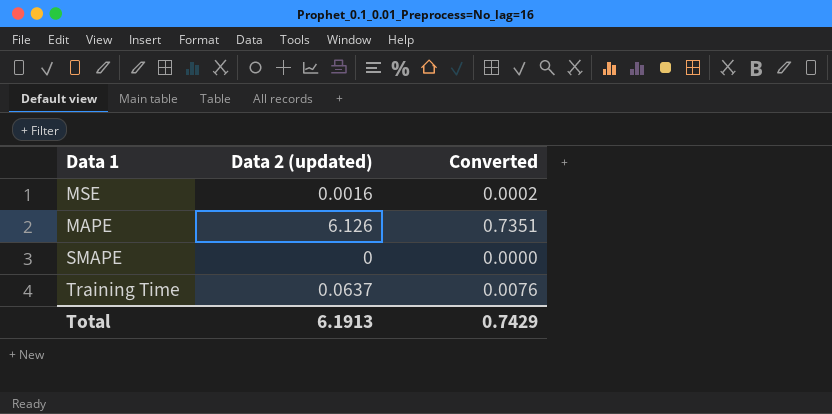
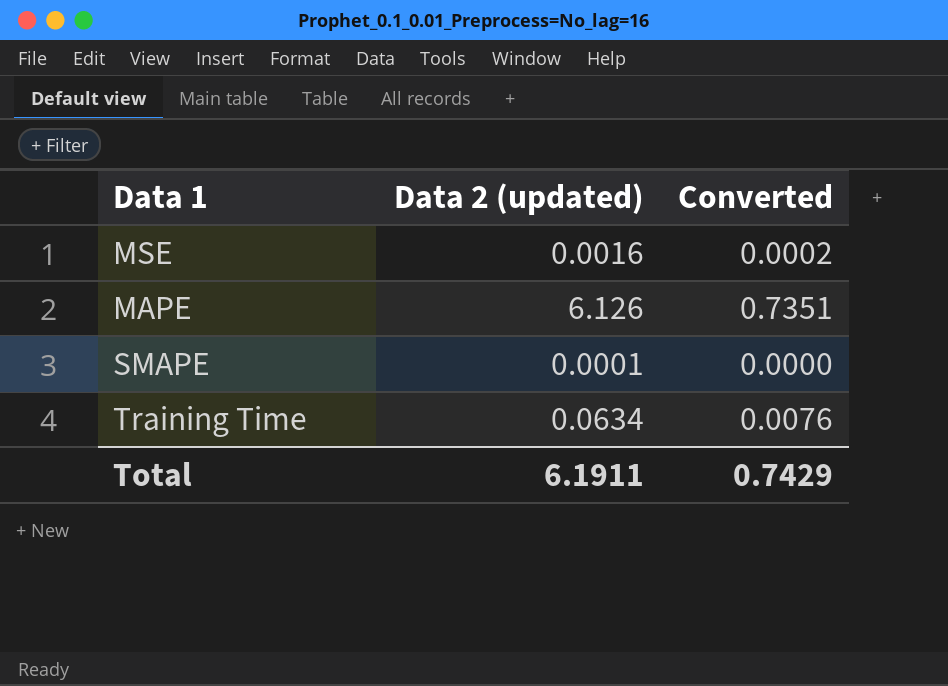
SMAPE | Data 2 (updated): 0 -> 0.0001
Training Time | Data 2 (updated): 0.0637 -> 0.0634
Total | Data 2 (updated): 6.1913 -> 6.1911

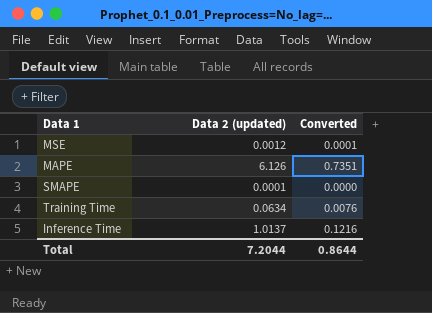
MSE | Data 2 (updated): 0.0016 -> 0.0012
MSE | Converted: 0.0002 -> 0.0001
row Inference Time: none -> 1.0137 | 0.1216
Total | Data 2 (updated): 6.1911 -> 7.2044
Total | Converted: 0.7429 -> 0.8644

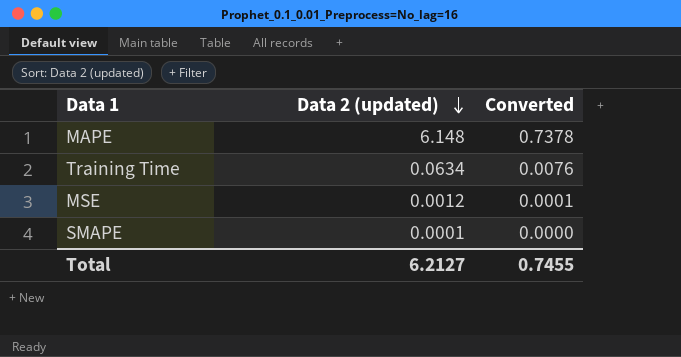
row order: none -> Data 2 (updated) descending
row Inference Time: 1.0137 | 0.1216 -> none
MAPE | Data 2 (updated): 6.126 -> 6.148
MAPE | Converted: 0.7351 -> 0.7378
Total | Data 2 (updated): 7.2044 -> 6.2127
Total | Converted: 0.8644 -> 0.7455

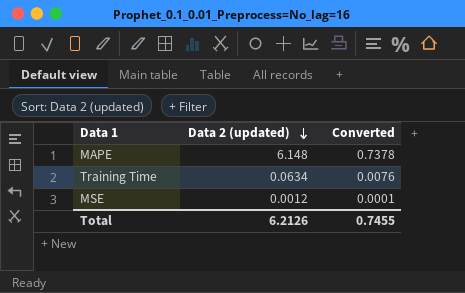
row SMAPE: 0.0001 | 0.0000 -> none
Total | Data 2 (updated): 6.2127 -> 6.2126

